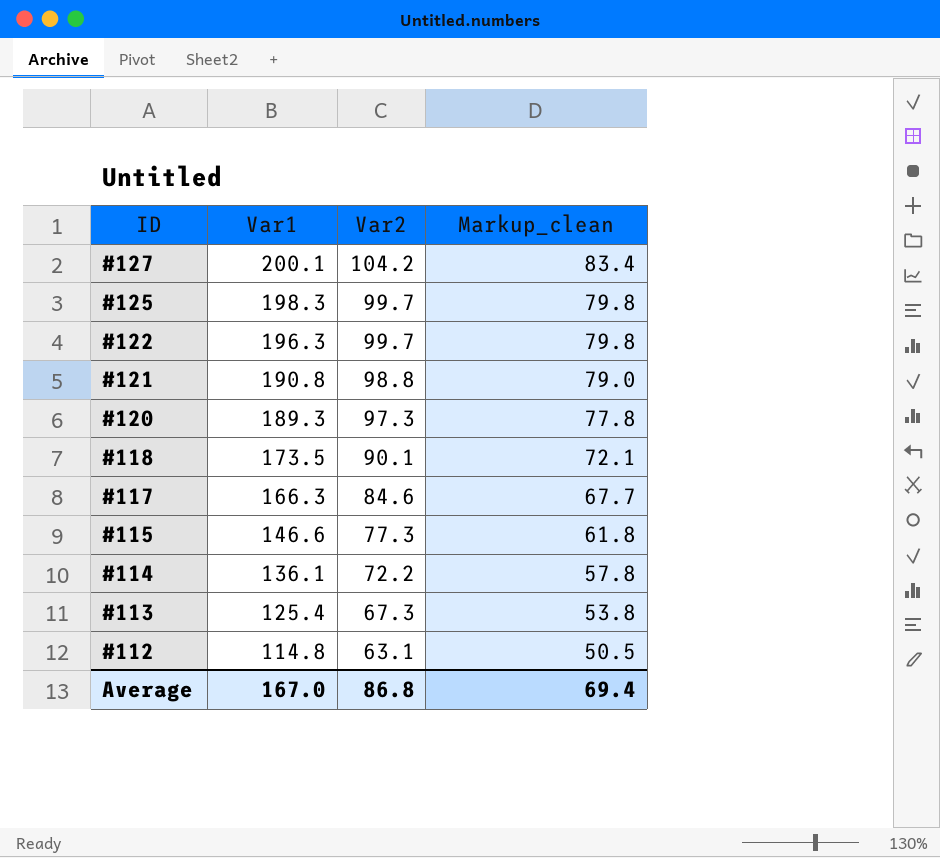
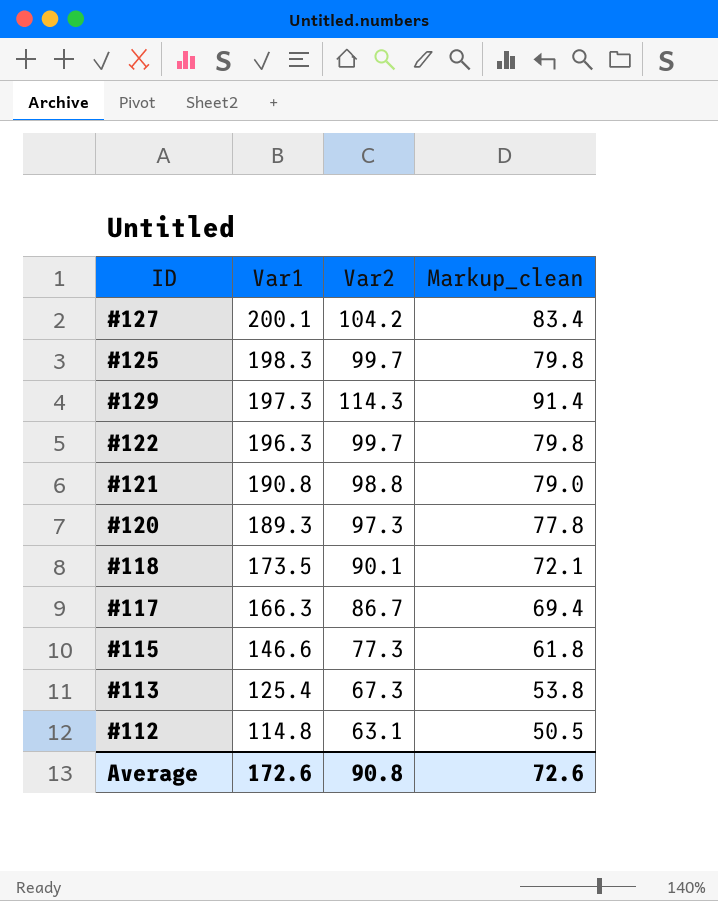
row #114: 136.1 | 72.2 | 57.8 -> none
row #129: none -> 197.3 | 114.3 | 91.4
#117 | Var2: 84.6 -> 86.7
#117 | Markup_clean: 67.7 -> 69.4
Average | Var1: 167.0 -> 172.6
Average | Var2: 86.8 -> 90.8
Average | Markup_clean: 69.4 -> 72.6

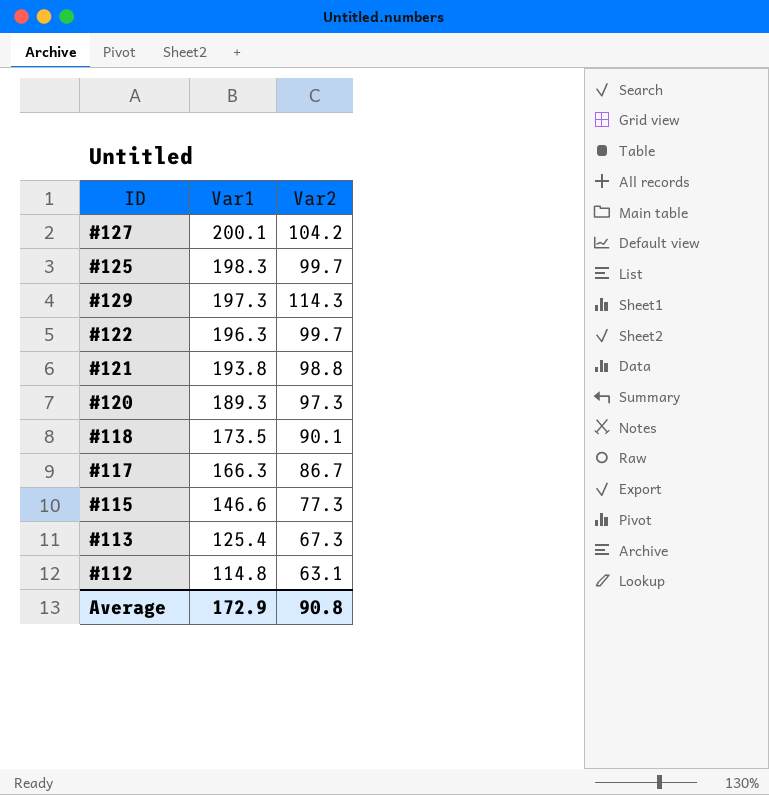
column Markup_clean | formula: [Var2] * 0.8 -> none
#121 | Var1: 190.8 -> 193.8
Average | Var1: 172.6 -> 172.9

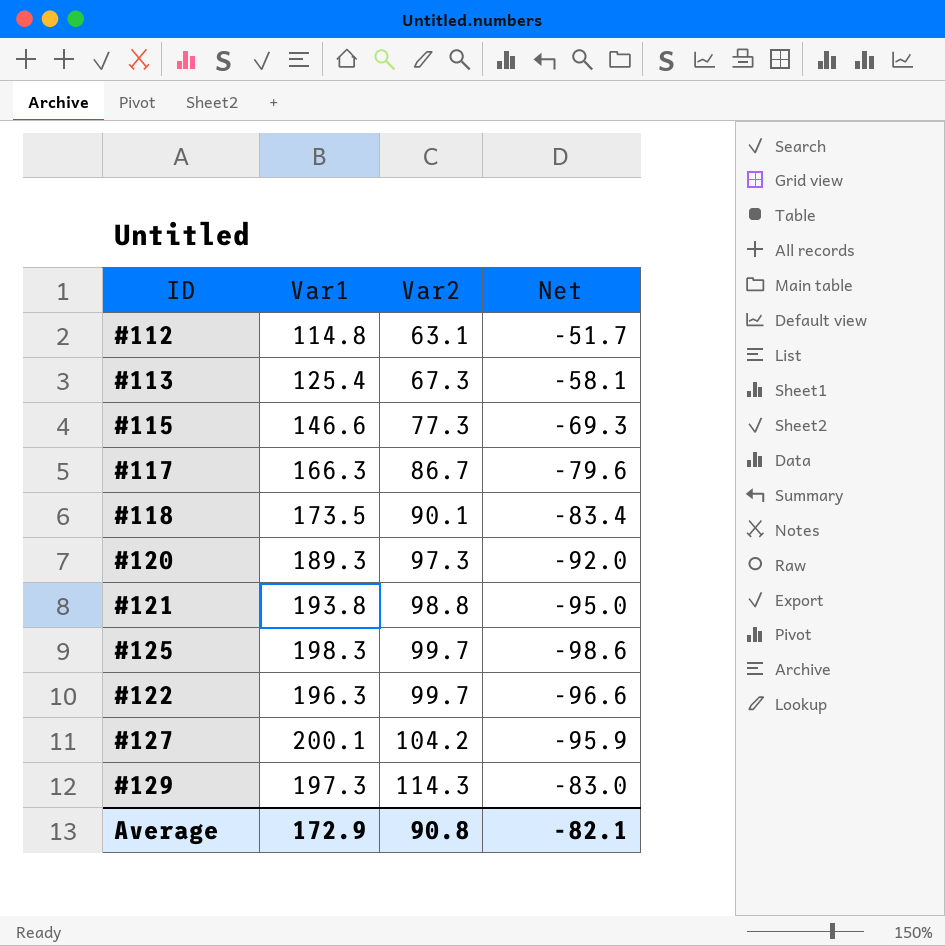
row order: Var1 descending -> Var2 ascending
column Net | formula: none -> [Var2] - [Var1]

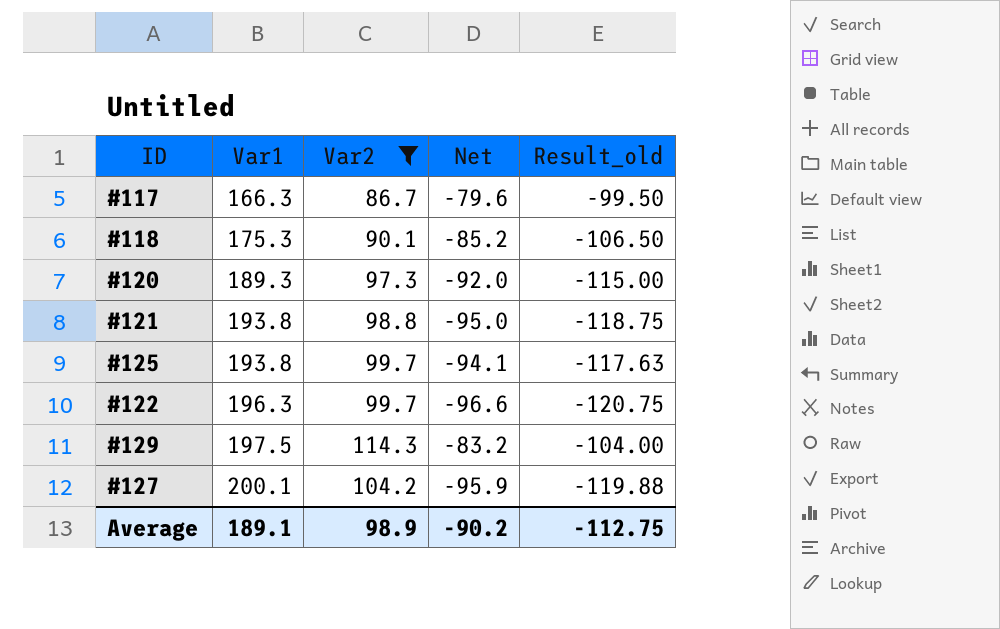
filter: none -> Var2 >= 86.7
row order: Var2 ascending -> Var1 ascending
column Result_old | formula: none -> [Net] * 1.25
#118 | Var1: 173.5 -> 175.3
#118 | Net: -83.4 -> -85.2
#125 | Var1: 198.3 -> 193.8
#125 | Net: -98.6 -> -94.1
#129 | Var1: 197.3 -> 197.5
#129 | Net: -83.0 -> -83.2
Average | Var1: 172.9 -> 189.1
Average | Var2: 90.8 -> 98.9
Average | Net: -82.1 -> -90.2

